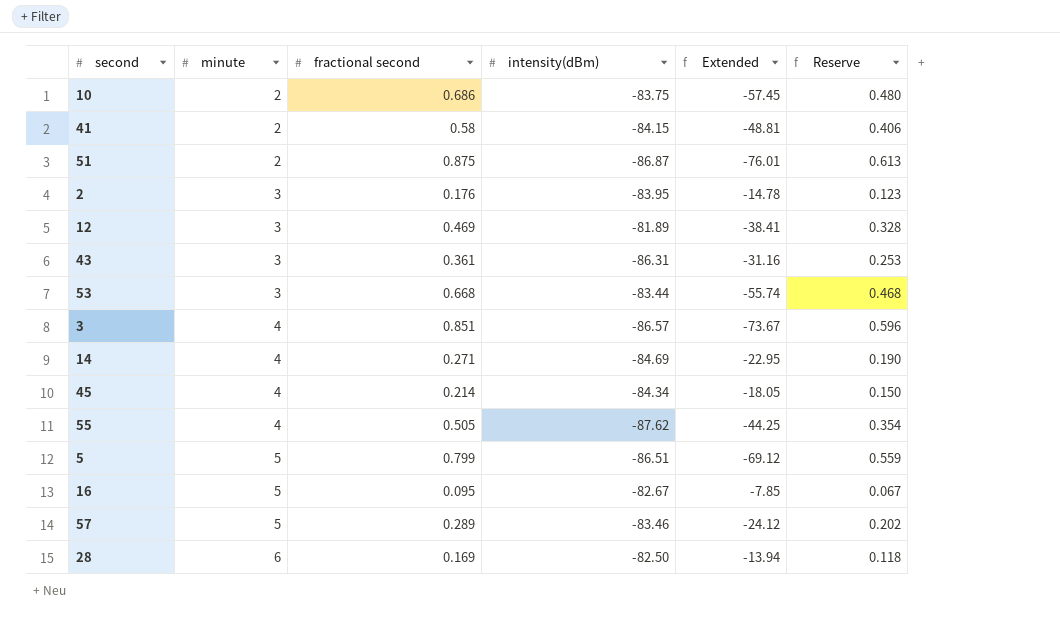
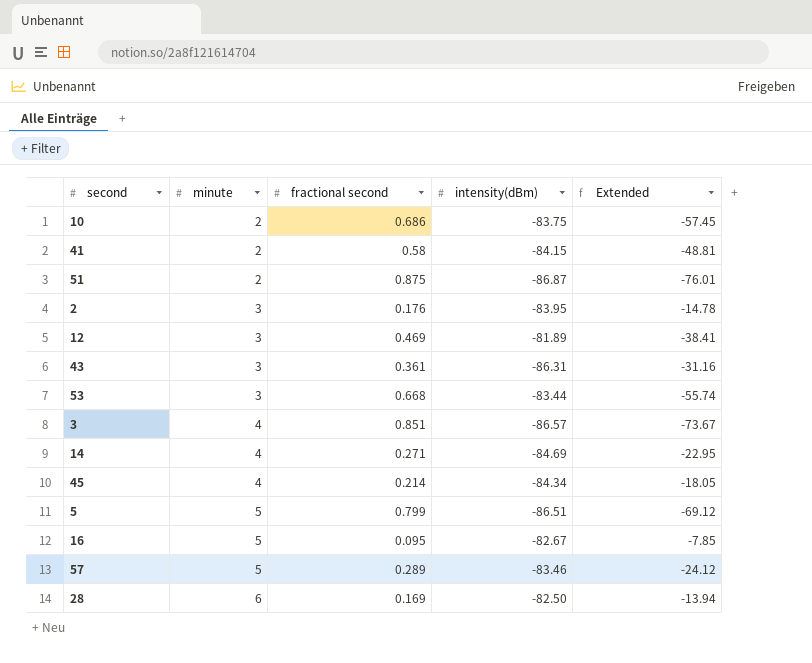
column Reserve | formula: [fractional second] * 0.7 -> none
row 55: 4 | 0.505 | -87.62 | -44.25 | 0.354 -> none

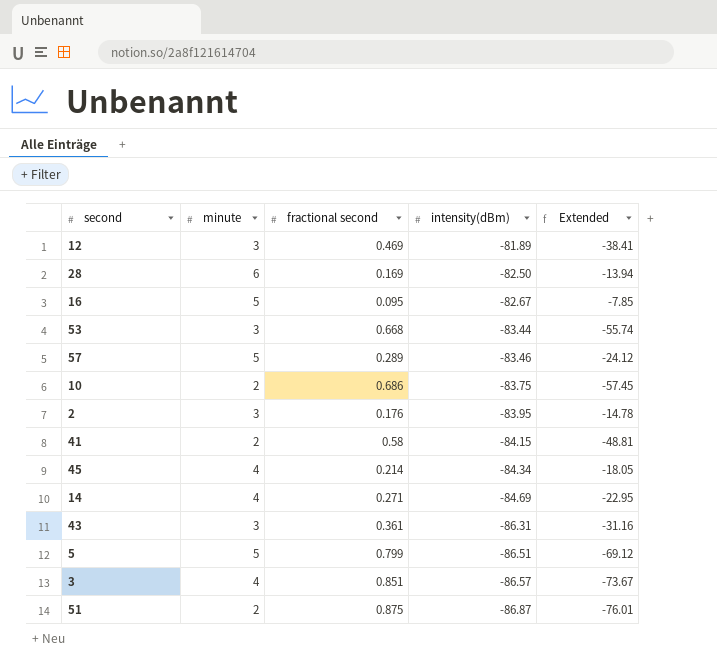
row order: minute ascending -> intensity(dBm) descending

